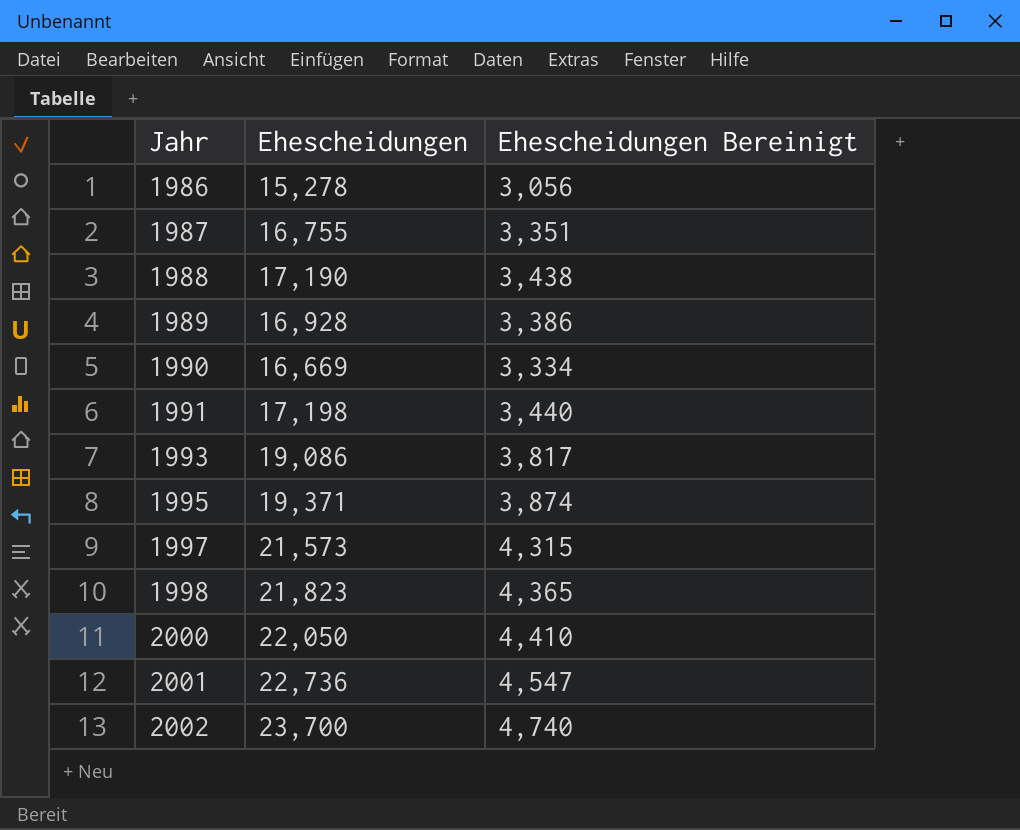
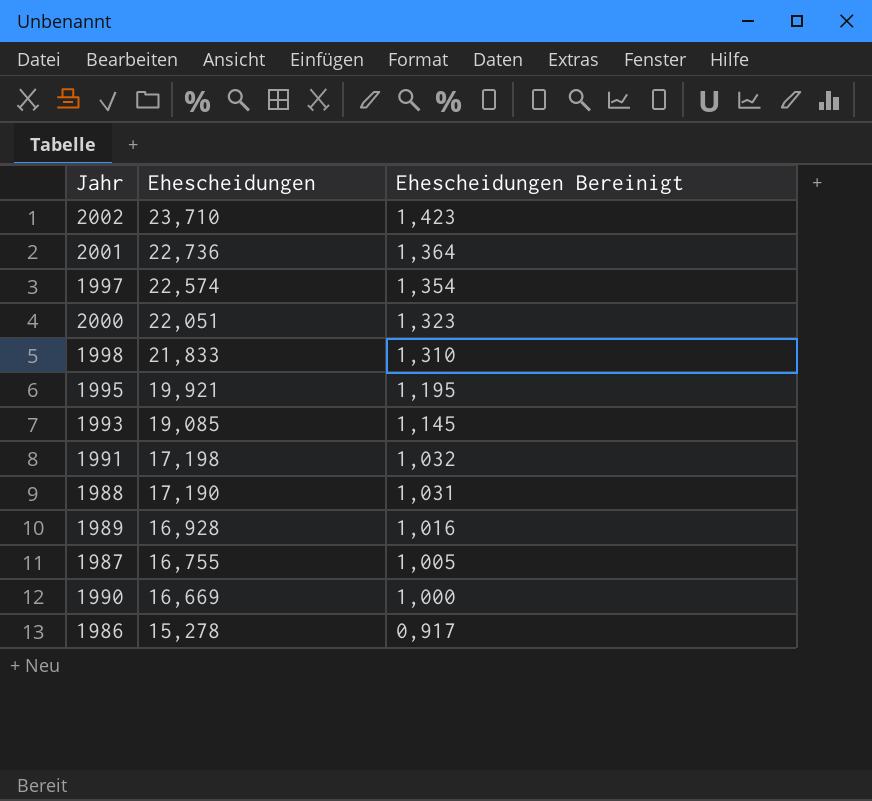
row order: Jahr ascending -> Ehescheidungen descending
column Ehescheidungen Bereinigt | formula: [Ehescheidungen] * 0,2 -> [Ehescheidungen] * 0,06
2002 | Ehescheidungen: 23,700 -> 23,710
1997 | Ehescheidungen: 21,573 -> 22,574
2000 | Ehescheidungen: 22,050 -> 22,051
1998 | Ehescheidungen: 21,823 -> 21,833
1995 | Ehescheidungen: 19,371 -> 19,921
1993 | Ehescheidungen: 19,086 -> 19,085

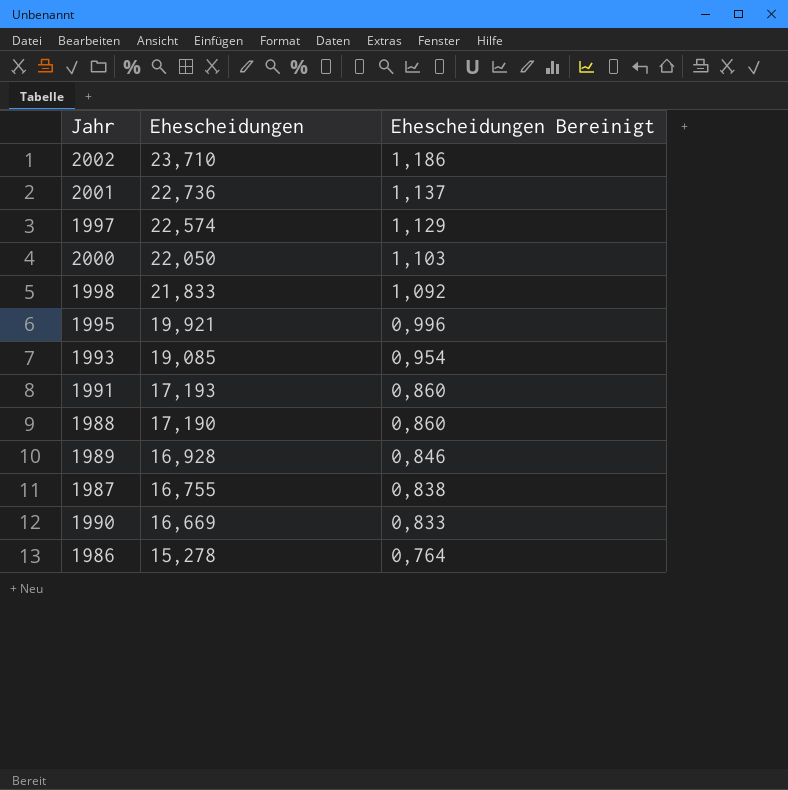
column Ehescheidungen Bereinigt | formula: [Ehescheidungen] * 0,06 -> [Ehescheidungen] * 0,05
2000 | Ehescheidungen: 22,051 -> 22,050
1991 | Ehescheidungen: 17,198 -> 17,193

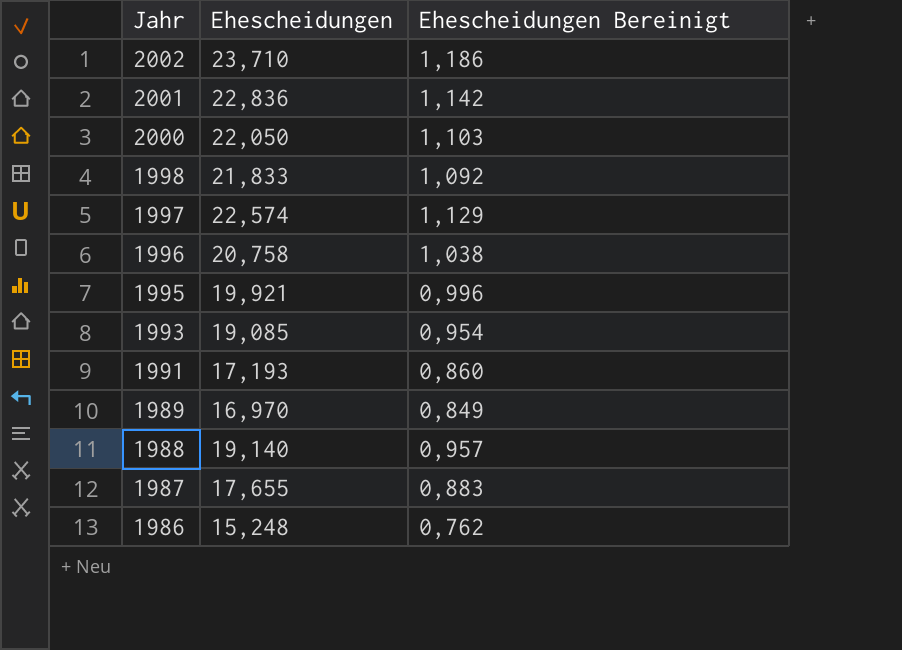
row order: Ehescheidungen descending -> Jahr descending
row 1990: 16,669 | 0,833 -> none
2001 | Ehescheidungen: 22,736 -> 22,836
2001 | Ehescheidungen Bereinigt: 1,137 -> 1,142
row 1996: none -> 20,758 | 1,038
1989 | Ehescheidungen: 16,928 -> 16,970
1989 | Ehescheidungen Bereinigt: 0,846 -> 0,849
1988 | Ehescheidungen: 17,190 -> 19,140
1988 | Ehescheidungen Bereinigt: 0,860 -> 0,957
1987 | Ehescheidungen: 16,755 -> 17,655
1987 | Ehescheidungen Bereinigt: 0,838 -> 0,883
1986 | Ehescheidungen: 15,278 -> 15,248
1986 | Ehescheidungen Bereinigt: 0,764 -> 0,762

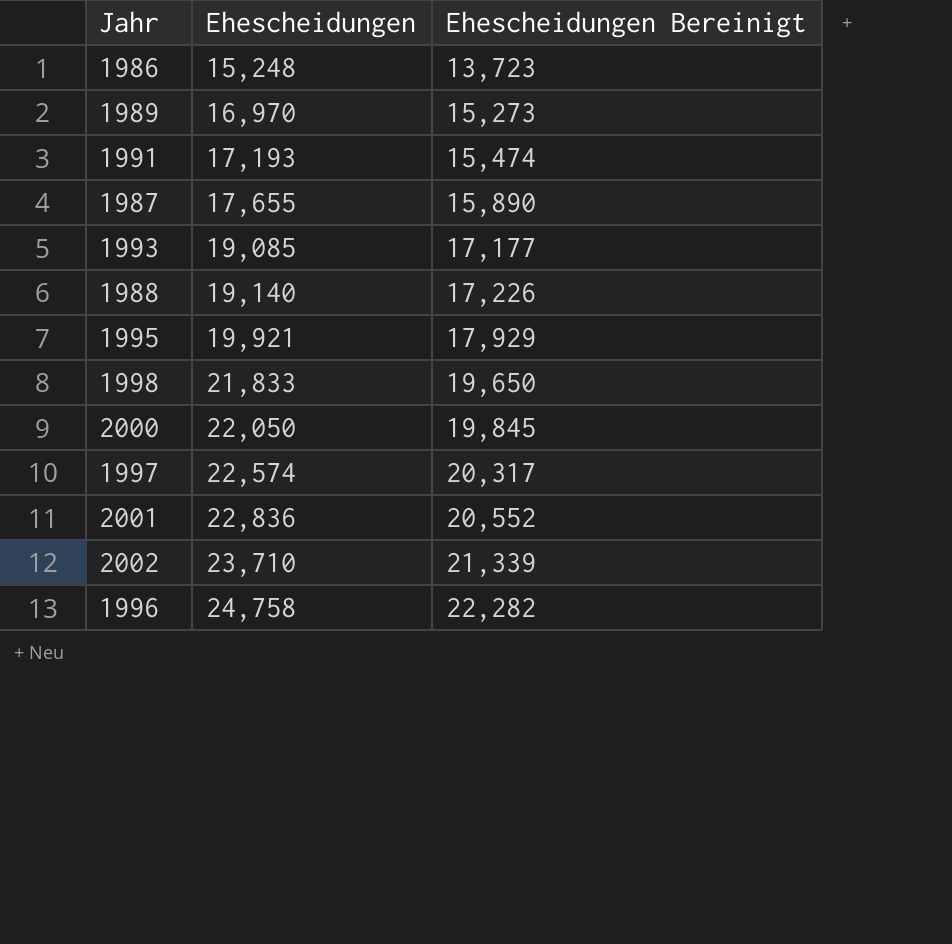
row order: Jahr descending -> Ehescheidungen ascending
column Ehescheidungen Bereinigt | formula: [Ehescheidungen] * 0,05 -> [Ehescheidungen] * 0,9
1996 | Ehescheidungen: 20,758 -> 24,758

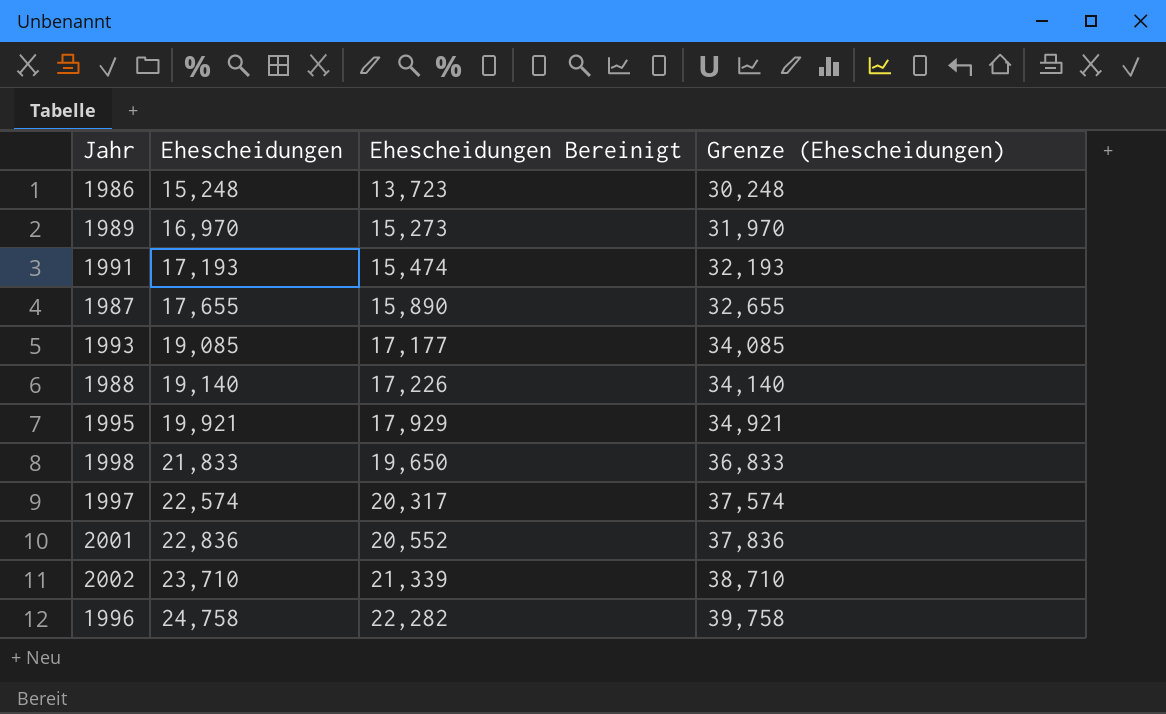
column Grenze (Ehescheidungen) | formula: none -> [Ehescheidungen] + 15
row 2000: 22,050 | 19,845 -> none

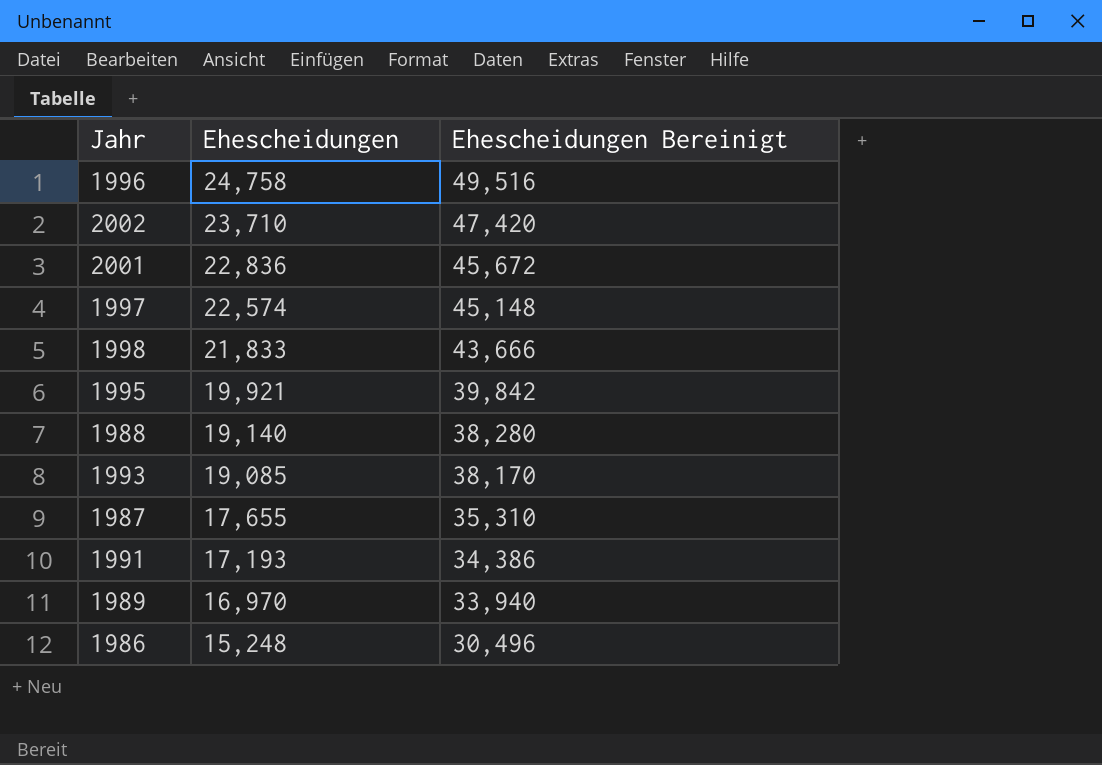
row order: Ehescheidungen ascending -> Ehescheidungen descending
column Grenze (Ehescheidungen) | formula: [Ehescheidungen] + 15 -> none
column Ehescheidungen Bereinigt | formula: [Ehescheidungen] * 0,9 -> [Ehescheidungen] * 2

